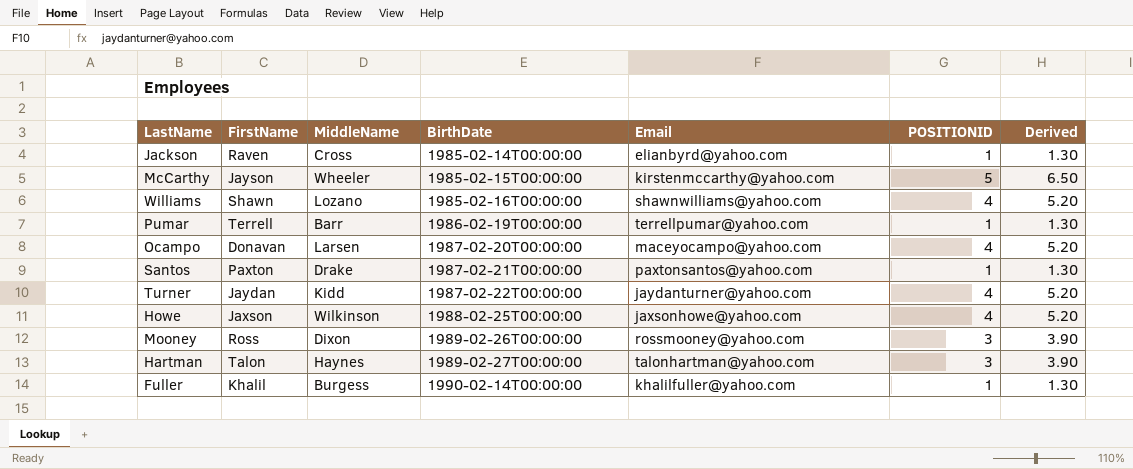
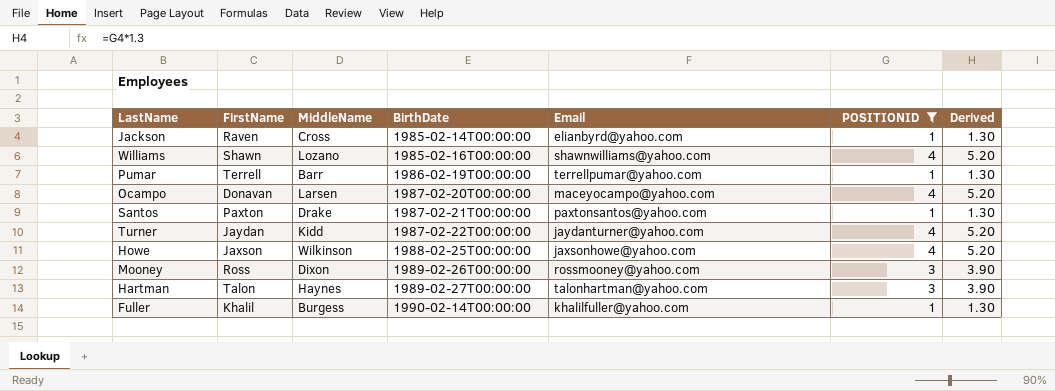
filter: none -> POSITIONID != 5

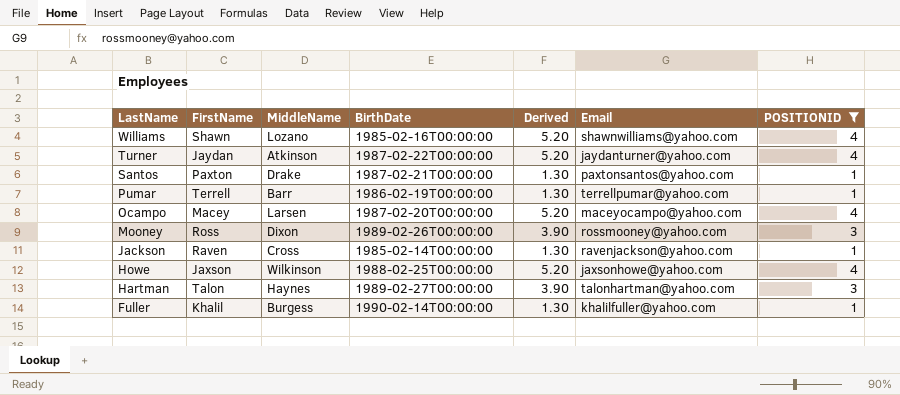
row order: BirthDate ascending -> LastName descending
column Derived | position: 7 -> 5
Turner | MiddleName: Kidd -> Atkinson
Ocampo | FirstName: Donavan -> Macey
Jackson | Email: elianbyrd@yahoo.com -> ravenjackson@yahoo.com

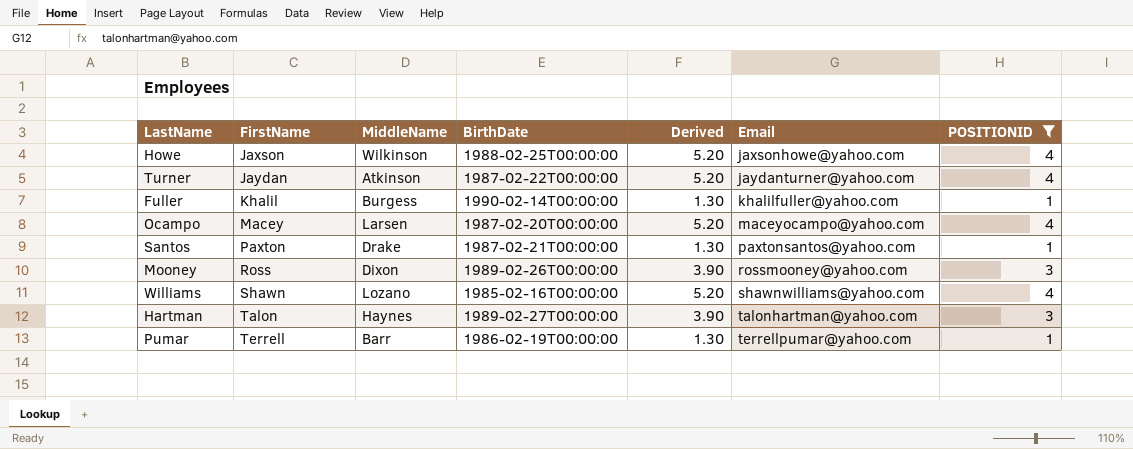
row order: LastName descending -> FirstName ascending
row Jackson: Raven | Cross | 1985-02-14T00:00:00 | 1.30 | ravenjackson@yahoo.com | 1 -> none

